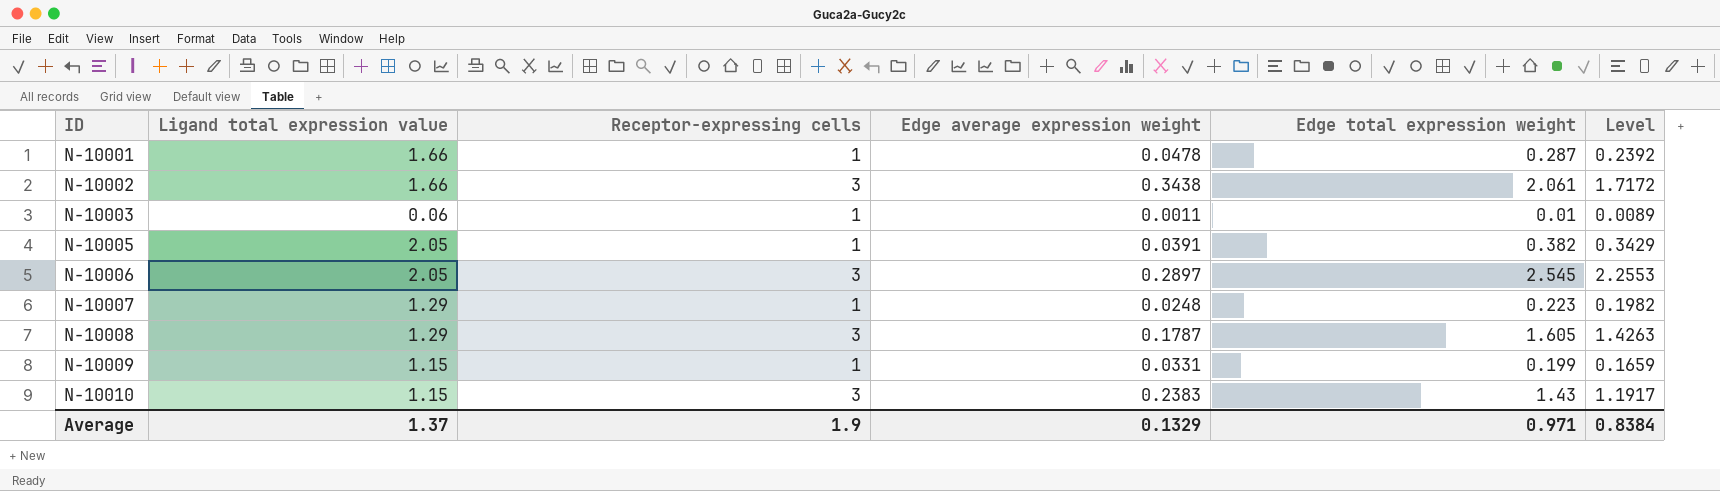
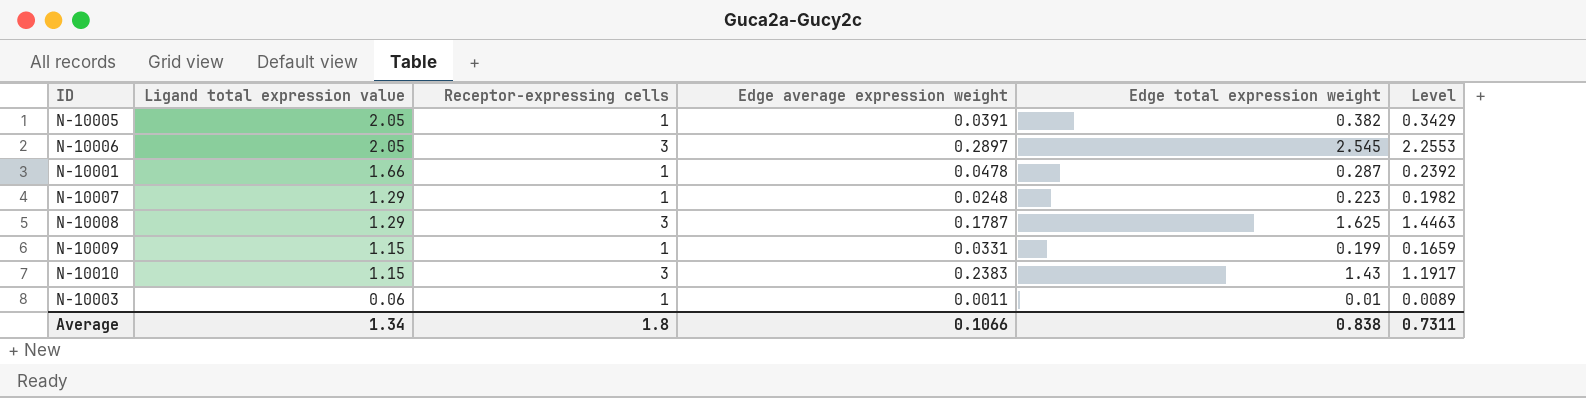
row order: ID ascending -> Ligand total expression value descending
row N-10002: 1.66 | 3 | 0.3438 | 2.061 | 1.7172 -> none
N-10008 | Edge total expression weight: 1.605 -> 1.625
N-10008 | Level: 1.4263 -> 1.4463
Average | Ligand total expression value: 1.37 -> 1.34
Average | Receptor-expressing cells: 1.9 -> 1.8
Average | Edge average expression weight: 0.1329 -> 0.1066
Average | Edge total expression weight: 0.971 -> 0.838
Average | Level: 0.8384 -> 0.7311

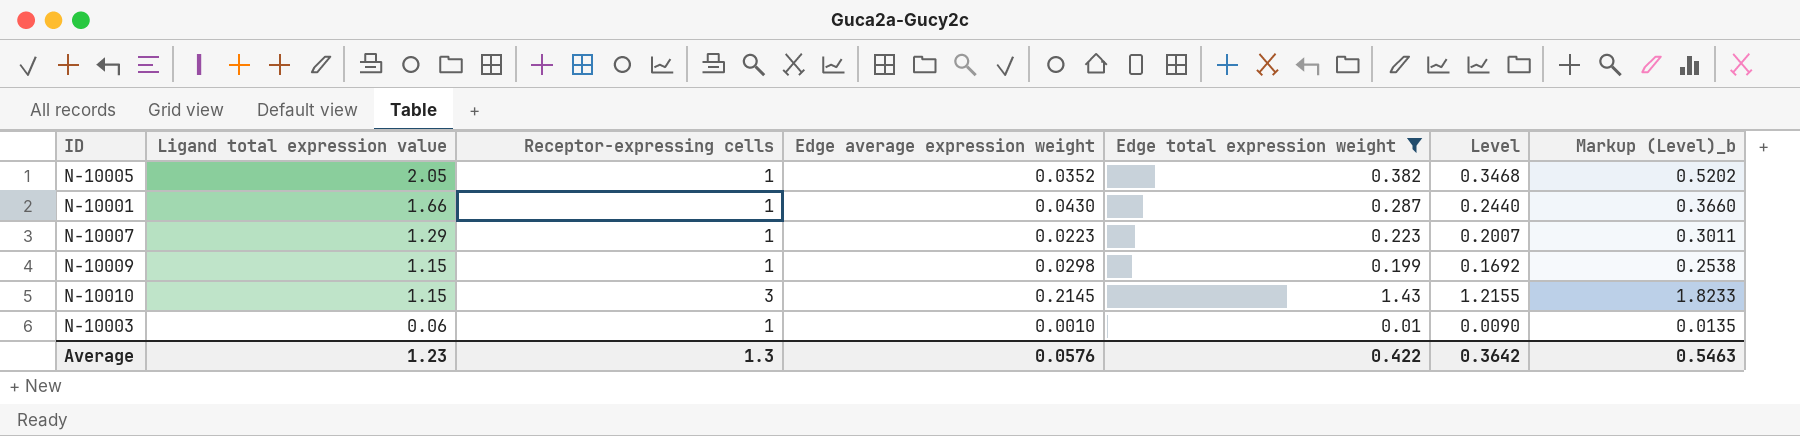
filter: none -> Edge total expression weight <= 1.43
column Markup (Level)_b | formula: none -> [Level] * 1.5
N-10005 | Edge average expression weight: 0.0391 -> 0.0352
N-10005 | Level: 0.3429 -> 0.3468
N-10001 | Edge average expression weight: 0.0478 -> 0.0430
N-10001 | Level: 0.2392 -> 0.2440
N-10007 | Edge average expression weight: 0.0248 -> 0.0223
N-10007 | Level: 0.1982 -> 0.2007
N-10009 | Edge average expression weight: 0.0331 -> 0.0298
N-10009 | Level: 0.1659 -> 0.1692
N-10010 | Edge average expression weight: 0.2383 -> 0.2145
N-10010 | Level: 1.1917 -> 1.2155
N-10003 | Edge average expression weight: 0.0011 -> 0.0010
N-10003 | Level: 0.0089 -> 0.0090
Average | Ligand total expression value: 1.34 -> 1.23
Average | Receptor-expressing cells: 1.8 -> 1.3
Average | Edge average expression weight: 0.1066 -> 0.0576
Average | Edge total expression weight: 0.838 -> 0.422
Average | Level: 0.7311 -> 0.3642

